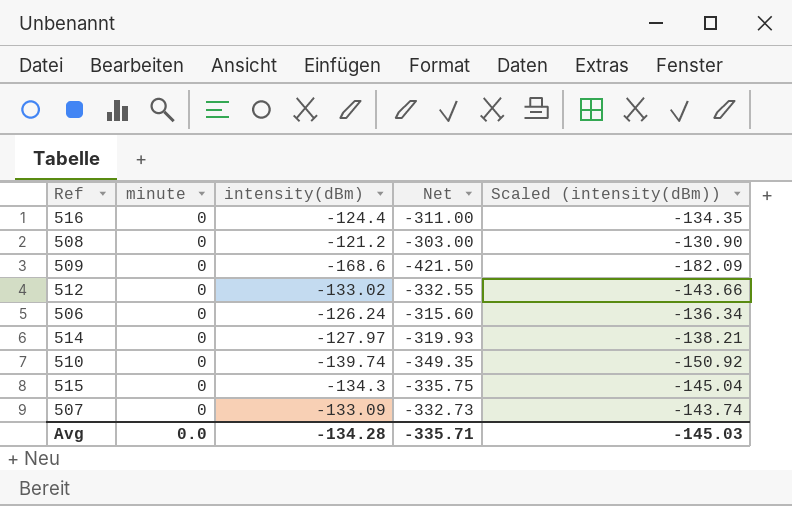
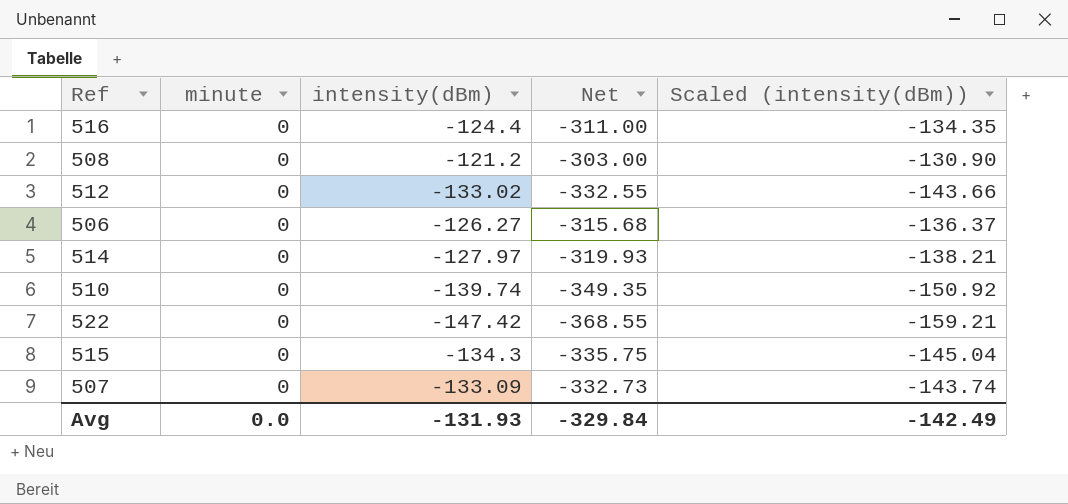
row 509: 0 | -168.6 | -421.50 | -182.09 -> none
506 | intensity(dBm): -126.24 -> -126.27
506 | Net: -315.60 -> -315.68
506 | Scaled (intensity(dBm)): -136.34 -> -136.37
row 522: none -> 0 | -147.42 | -368.55 | -159.21
Avg | intensity(dBm): -134.28 -> -131.93
Avg | Net: -335.71 -> -329.84
Avg | Scaled (intensity(dBm)): -145.03 -> -142.49

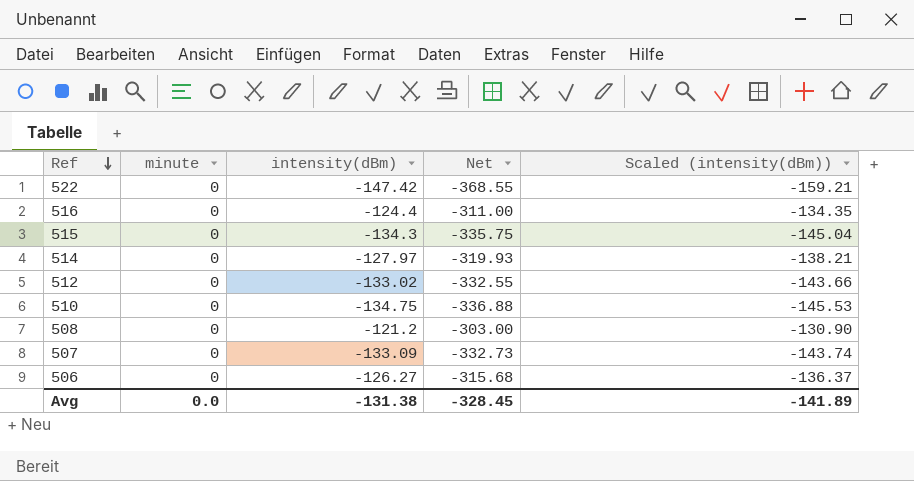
row order: none -> Ref descending
510 | intensity(dBm): -139.74 -> -134.75
510 | Net: -349.35 -> -336.88
510 | Scaled (intensity(dBm)): -150.92 -> -145.53
Avg | intensity(dBm): -131.93 -> -131.38
Avg | Net: -329.84 -> -328.45
Avg | Scaled (intensity(dBm)): -142.49 -> -141.89

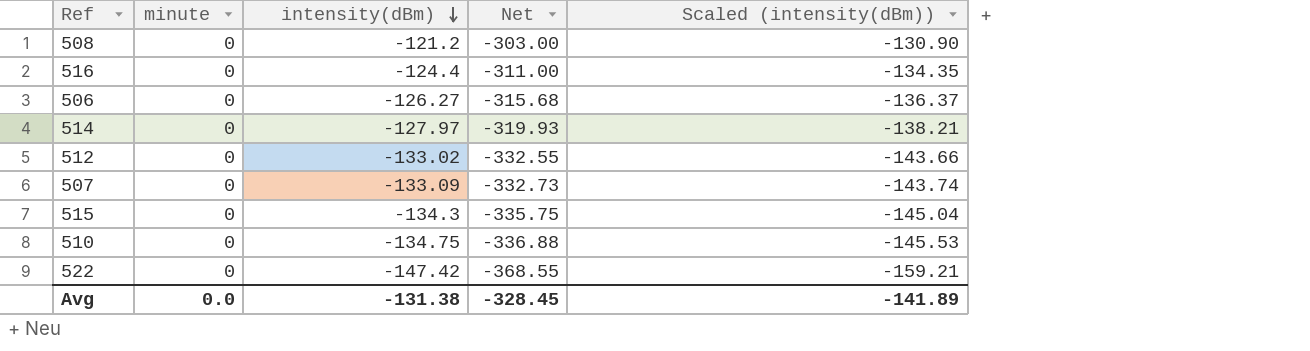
row order: Ref descending -> intensity(dBm) descending

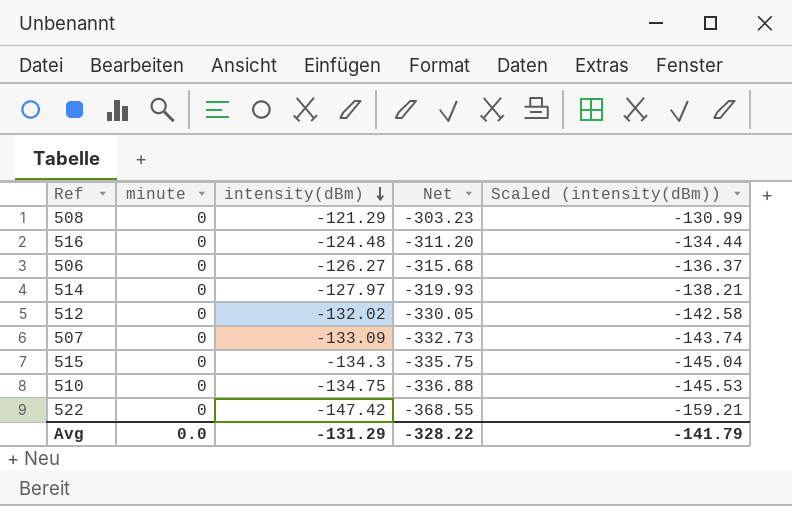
508 | intensity(dBm): -121.2 -> -121.29
508 | Net: -303.00 -> -303.23
508 | Scaled (intensity(dBm)): -130.90 -> -130.99
516 | intensity(dBm): -124.4 -> -124.48
516 | Net: -311.00 -> -311.20
516 | Scaled (intensity(dBm)): -134.35 -> -134.44
512 | intensity(dBm): -133.02 -> -132.02
512 | Net: -332.55 -> -330.05
512 | Scaled (intensity(dBm)): -143.66 -> -142.58
Avg | intensity(dBm): -131.38 -> -131.29
Avg | Net: -328.45 -> -328.22
Avg | Scaled (intensity(dBm)): -141.89 -> -141.79

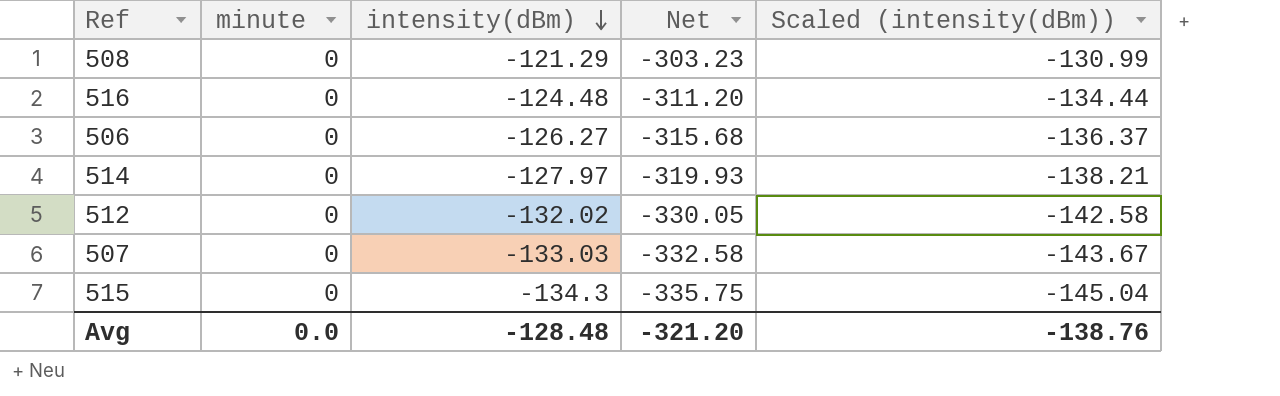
row 510: 0 | -134.75 | -336.88 | -145.53 -> none
row 522: 0 | -147.42 | -368.55 | -159.21 -> none
507 | intensity(dBm): -133.09 -> -133.03
507 | Net: -332.73 -> -332.58
507 | Scaled (intensity(dBm)): -143.74 -> -143.67
Avg | intensity(dBm): -131.29 -> -128.48
Avg | Net: -328.22 -> -321.20
Avg | Scaled (intensity(dBm)): -141.79 -> -138.76

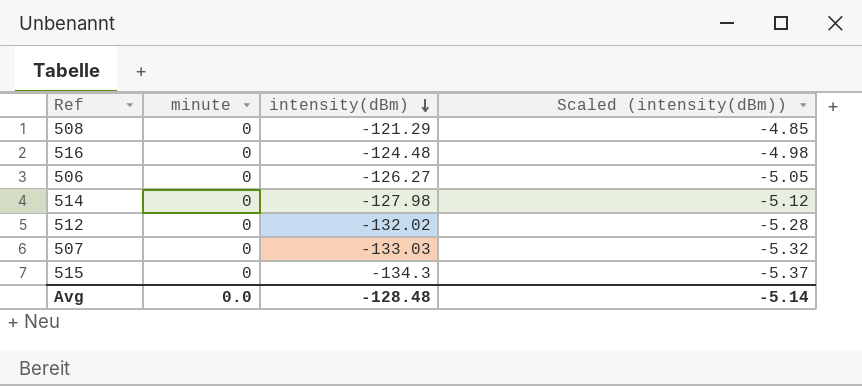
column Net | formula: [intensity(dBm)] * 2.5 -> none
column Scaled (intensity(dBm)) | formula: [intensity(dBm)] * 1.08 -> [intensity(dBm)] * 0.04
514 | intensity(dBm): -127.97 -> -127.98
Avg | Scaled (intensity(dBm)): -138.76 -> -5.14

